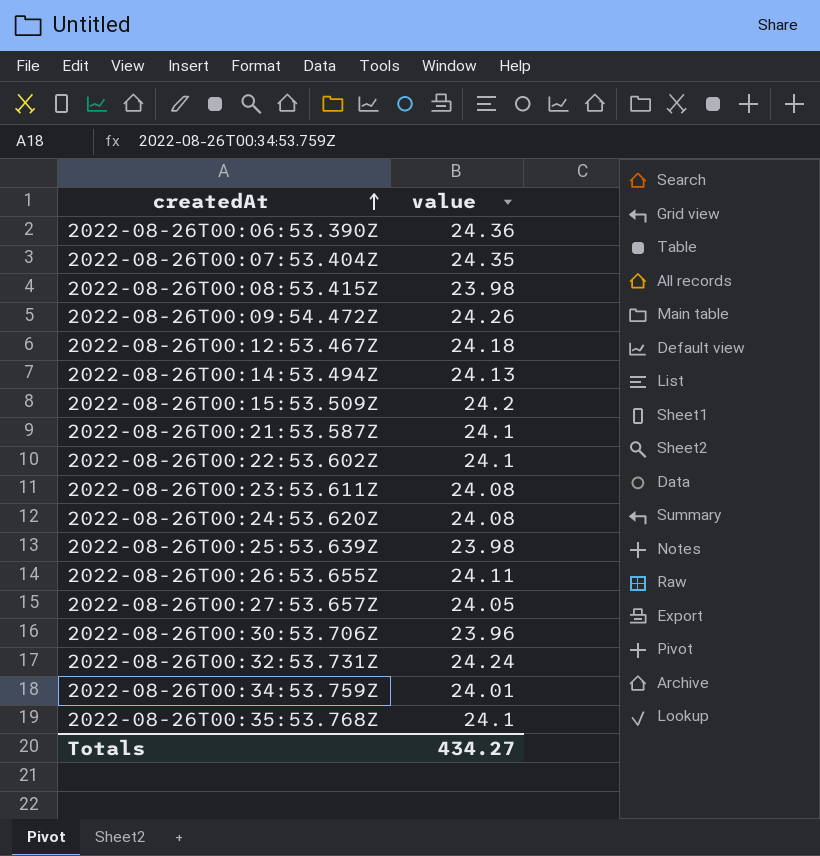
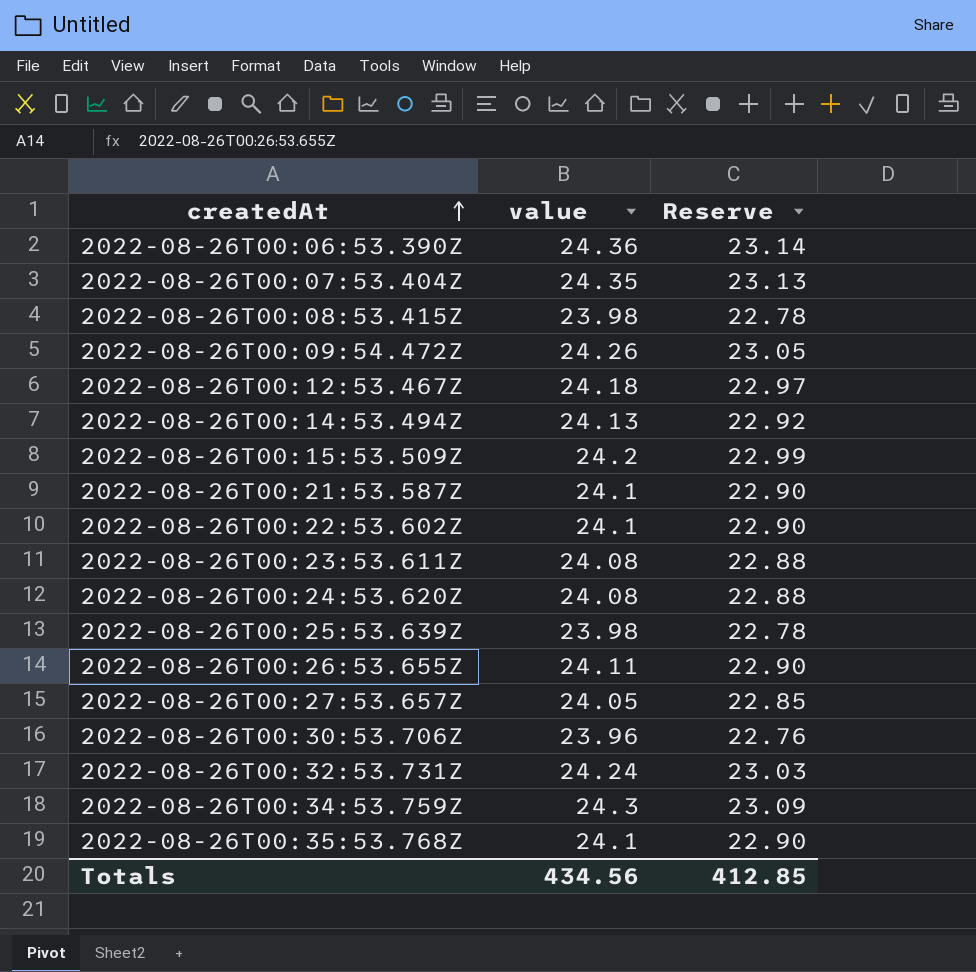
column Reserve | formula: none -> [value] * 0.95
2022-08-26T00:34:53.759Z | value: 24.01 -> 24.3
Totals | value: 434.27 -> 434.56

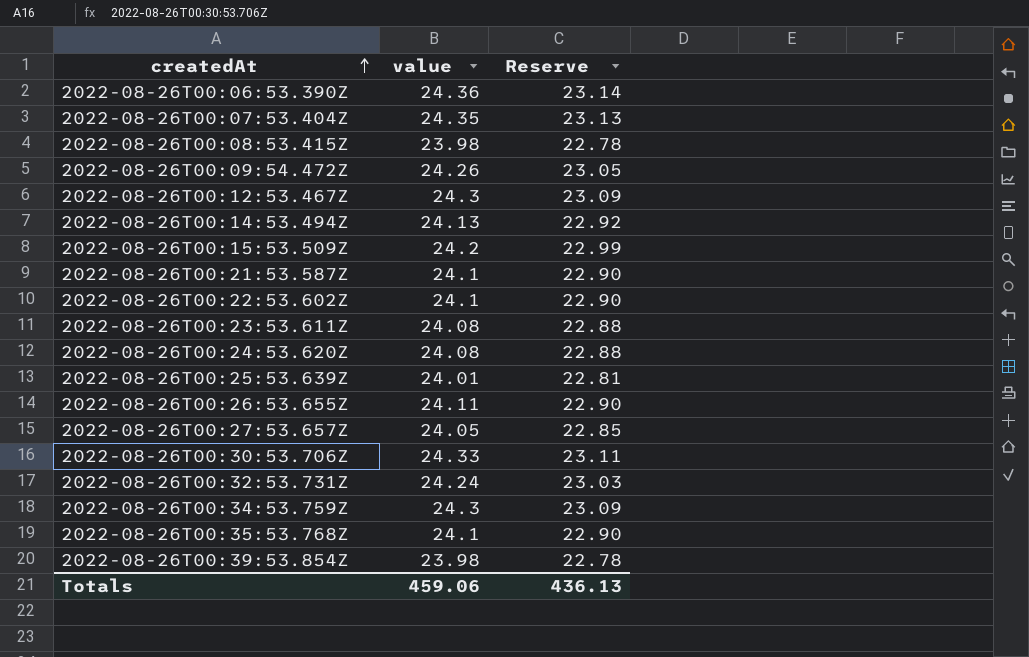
2022-08-26T00:12:53.467Z | value: 24.18 -> 24.3
2022-08-26T00:12:53.467Z | Reserve: 22.97 -> 23.09
2022-08-26T00:25:53.639Z | value: 23.98 -> 24.01
2022-08-26T00:25:53.639Z | Reserve: 22.78 -> 22.81
2022-08-26T00:30:53.706Z | value: 23.96 -> 24.33
2022-08-26T00:30:53.706Z | Reserve: 22.76 -> 23.11
row 2022-08-26T00:39:53.854Z: none -> 23.98 | 22.78
Totals | value: 434.56 -> 459.06
Totals | Reserve: 412.85 -> 436.13

